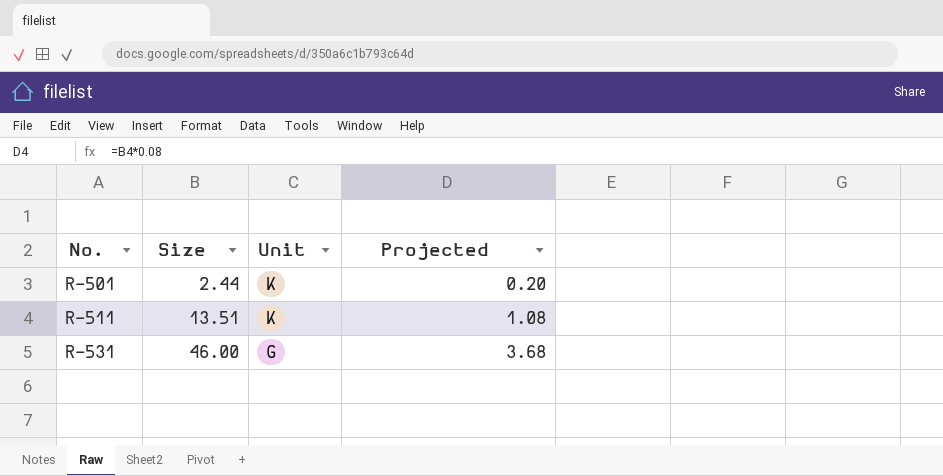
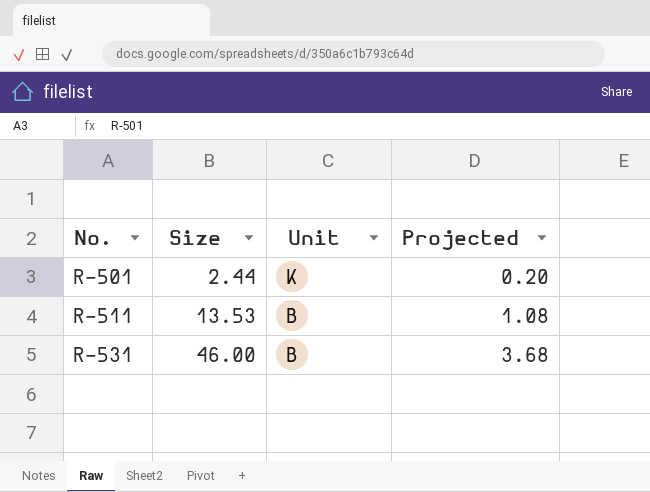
R-511 | Size: 13.51 -> 13.53
R-511 | Unit: K -> B
R-531 | Unit: G -> B

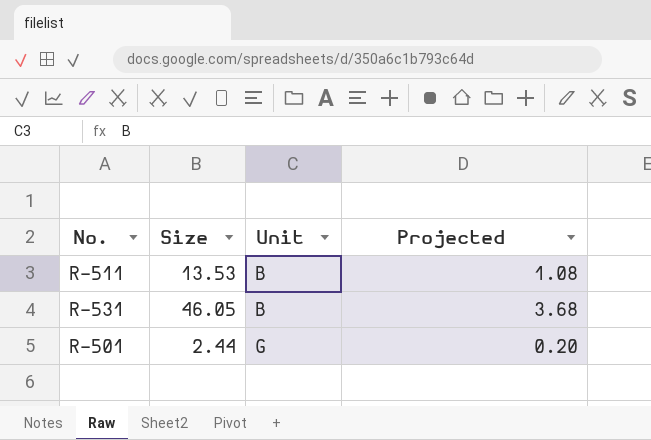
row order: No. ascending -> Unit ascending
R-531 | Size: 46.00 -> 46.05
R-501 | Unit: K -> G

